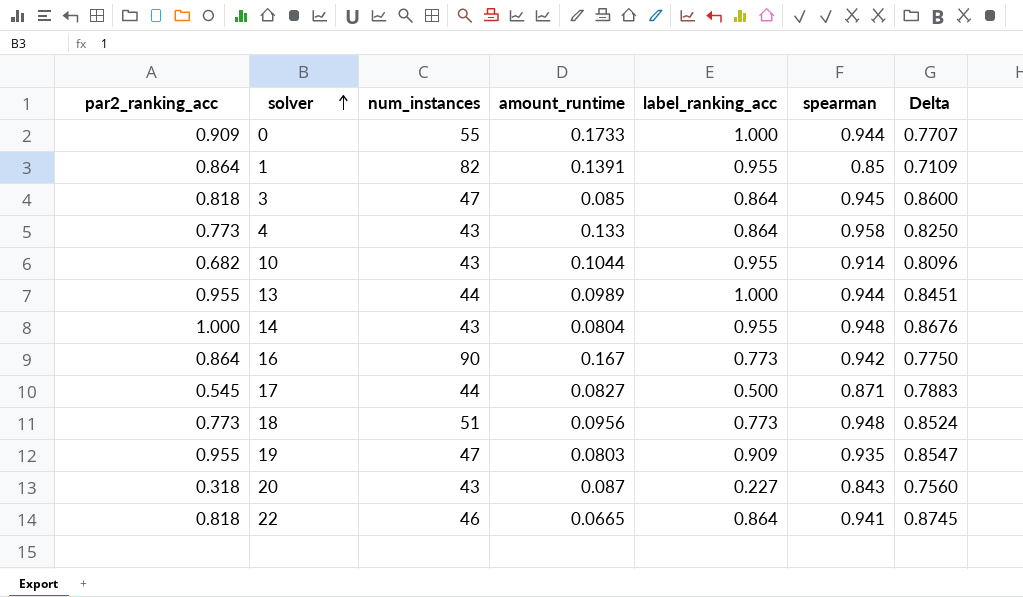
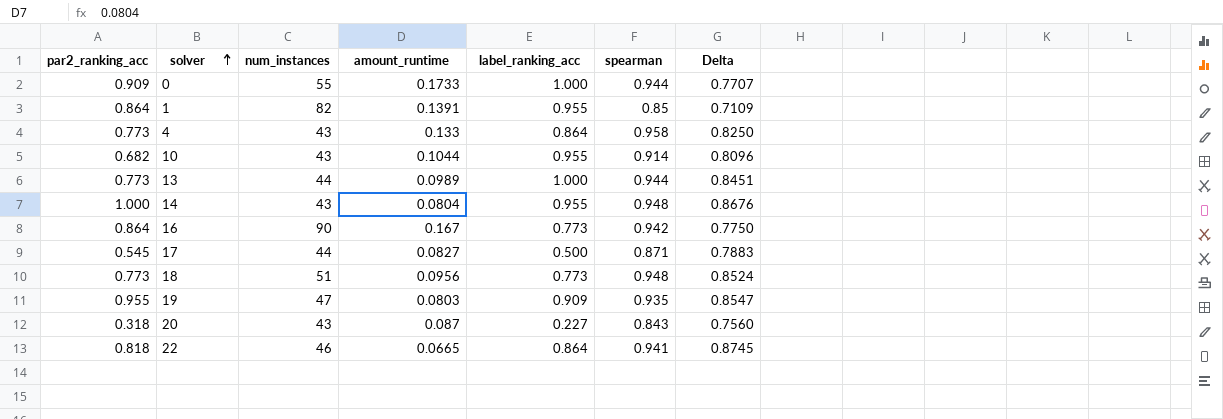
row 3: 0.818 | 47 | 0.085 | 0.864 | 0.945 | 0.8600 -> none
13 | par2_ranking_acc: 0.955 -> 0.773

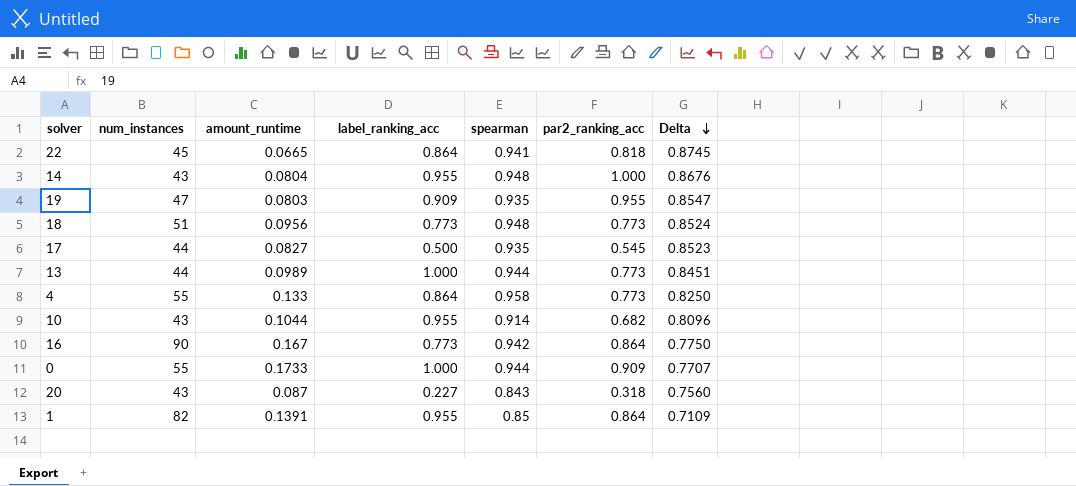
row order: solver ascending -> Delta descending
column par2_ranking_acc | position: 1 -> 6
22 | num_instances: 46 -> 45
17 | spearman: 0.871 -> 0.935
17 | Delta: 0.7883 -> 0.8523
4 | num_instances: 43 -> 55

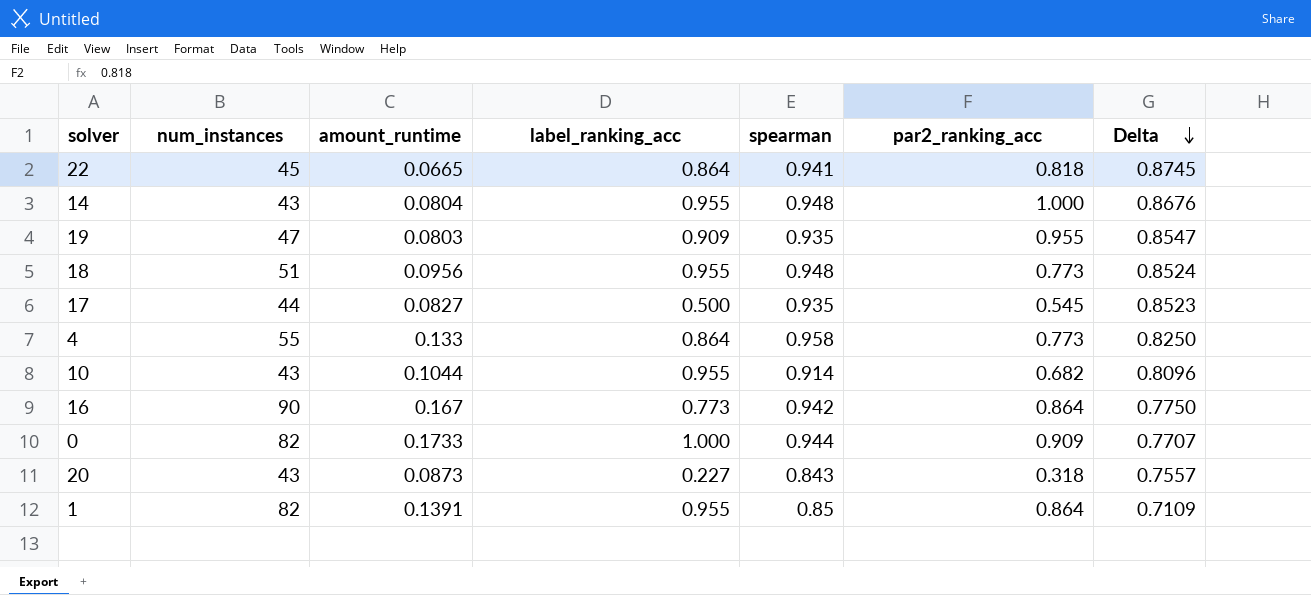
row 13: 44 | 0.0989 | 1.000 | 0.944 | 0.773 | 0.8451 -> none
18 | label_ranking_acc: 0.773 -> 0.955
0 | num_instances: 55 -> 82
20 | amount_runtime: 0.087 -> 0.0873
20 | Delta: 0.7560 -> 0.7557

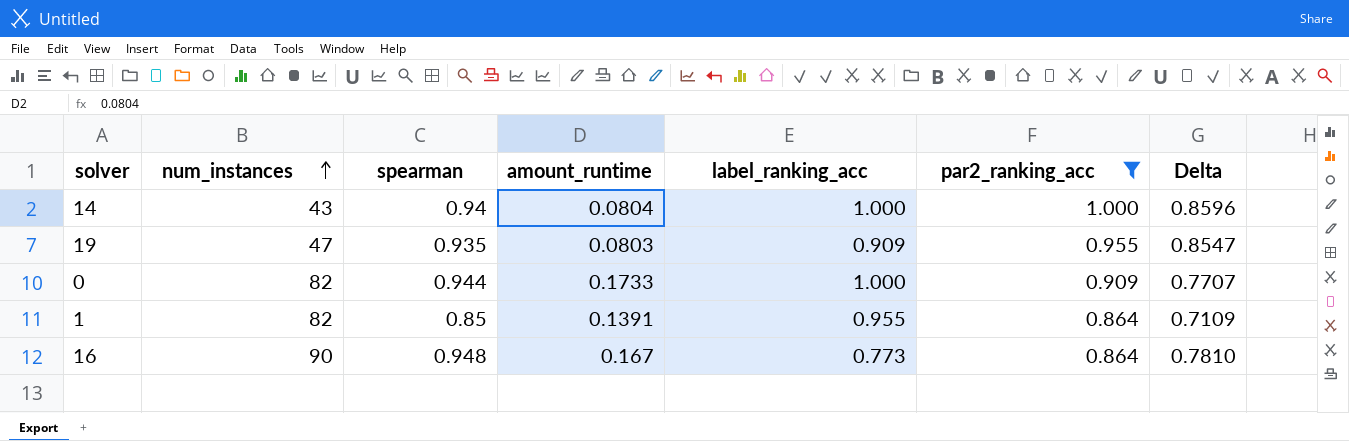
filter: none -> par2_ranking_acc >= 0.864
row order: Delta descending -> num_instances ascending
column spearman | position: 5 -> 3
14 | spearman: 0.948 -> 0.94
14 | label_ranking_acc: 0.955 -> 1.000
14 | Delta: 0.8676 -> 0.8596
16 | spearman: 0.942 -> 0.948
16 | Delta: 0.7750 -> 0.7810

